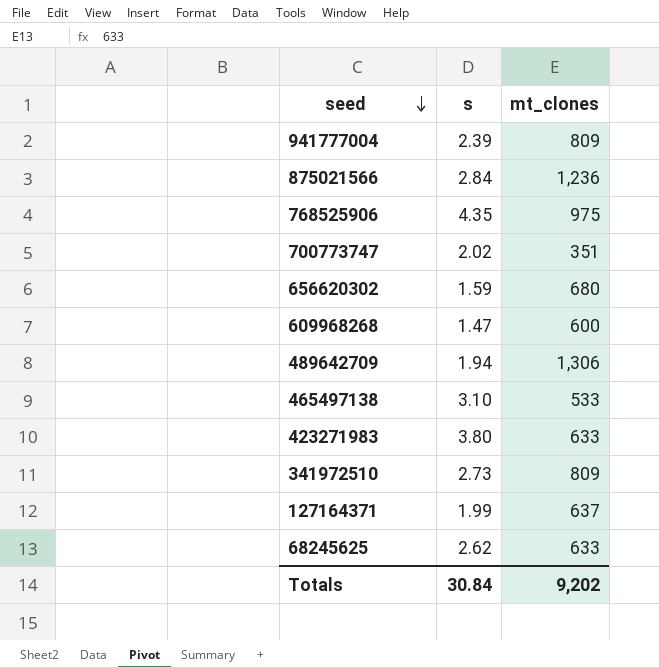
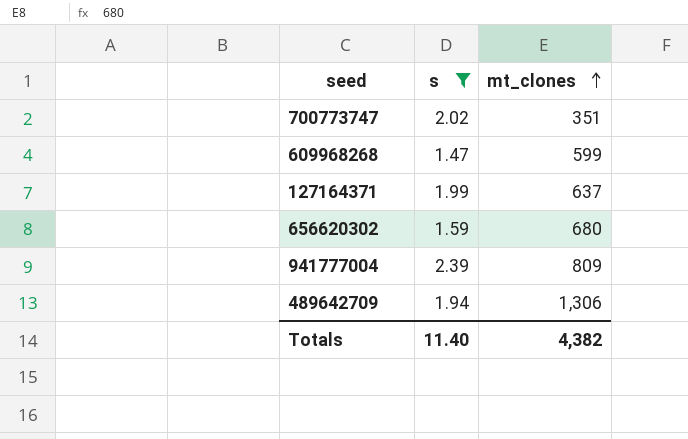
filter: none -> s <= 2.39
row order: seed descending -> mt_clones ascending
609968268 | mt_clones: 600 -> 599
Totals | s: 30.84 -> 11.40
Totals | mt_clones: 9,202 -> 4,382

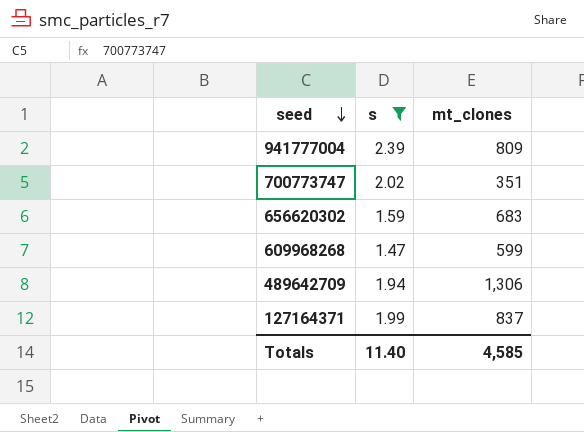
row order: mt_clones ascending -> seed descending
656620302 | mt_clones: 680 -> 683
127164371 | mt_clones: 637 -> 837
Totals | mt_clones: 4,382 -> 4,585

